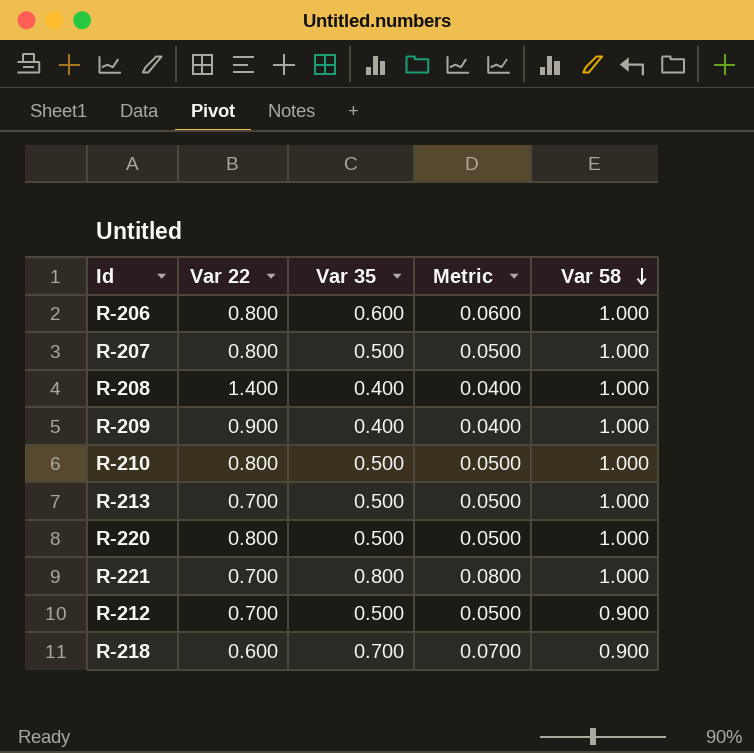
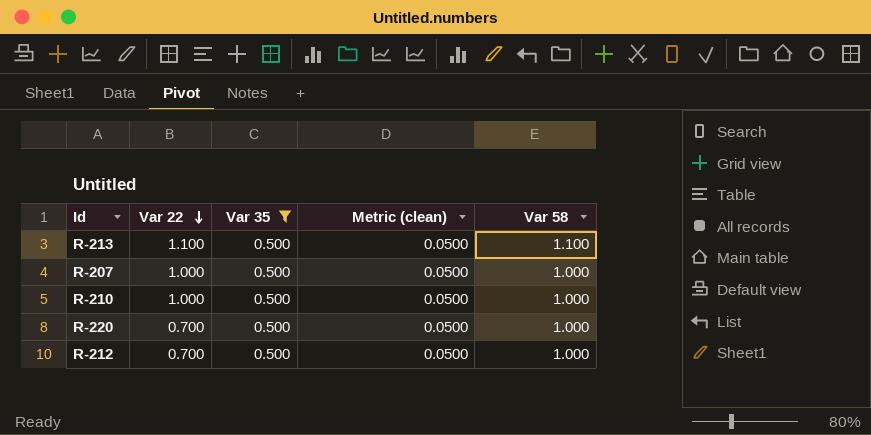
filter: none -> Var 35 = 0.500
row order: Var 58 descending -> Var 22 descending
column name: Metric -> Metric (clean)
R-213 | Var 22: 0.700 -> 1.100
R-213 | Var 58: 1.000 -> 1.100
R-207 | Var 22: 0.800 -> 1.000
R-210 | Var 22: 0.800 -> 1.000
R-220 | Var 22: 0.800 -> 0.700
R-212 | Var 58: 0.900 -> 1.000

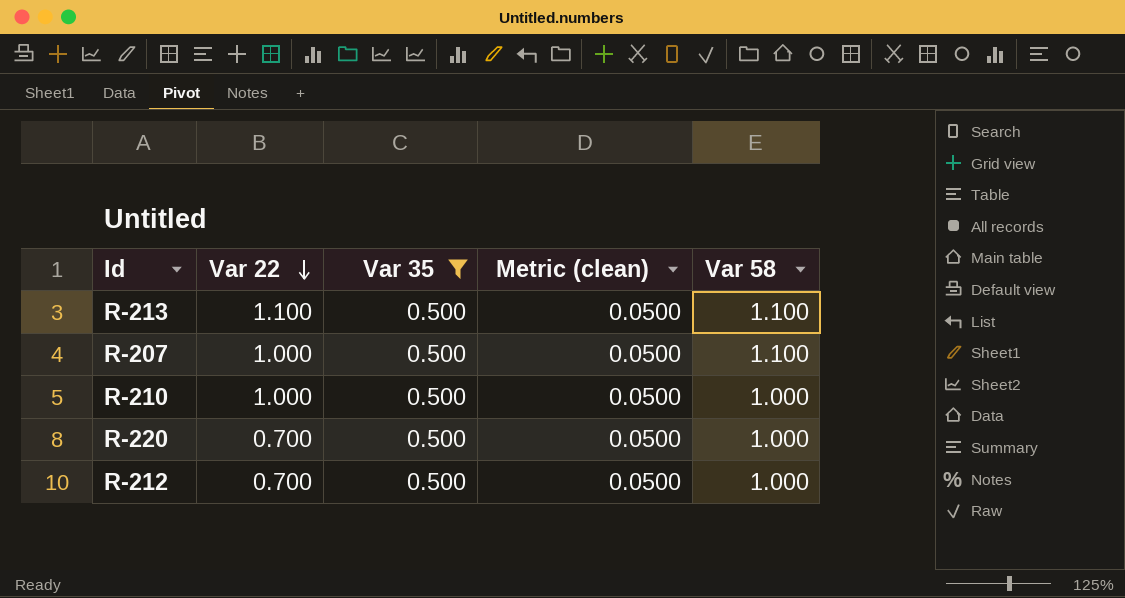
R-207 | Var 58: 1.000 -> 1.100

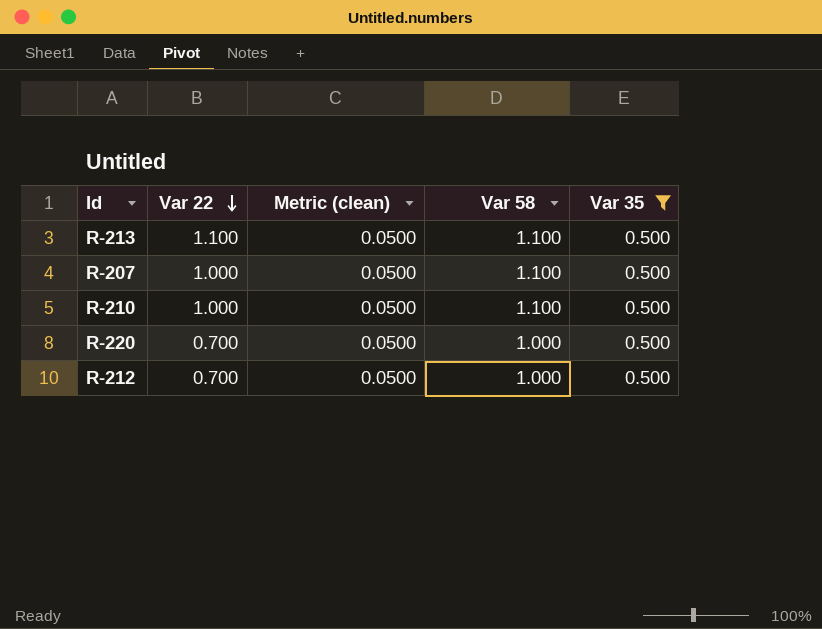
column Var 35 | position: 3 -> 5
R-210 | Var 58: 1.000 -> 1.100

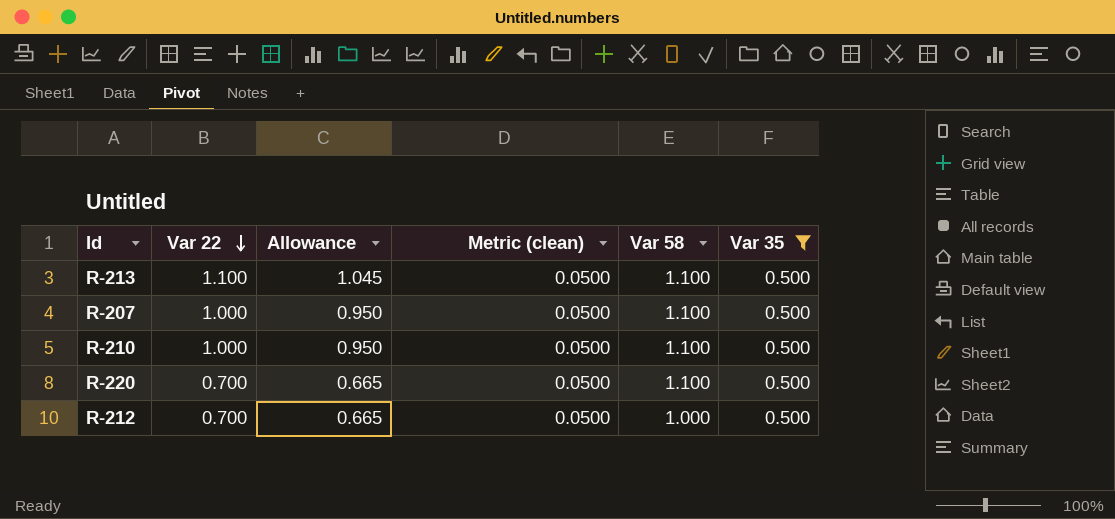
column Allowance | formula: none -> [Var 22] * 0.95
R-220 | Var 58: 1.000 -> 1.100

